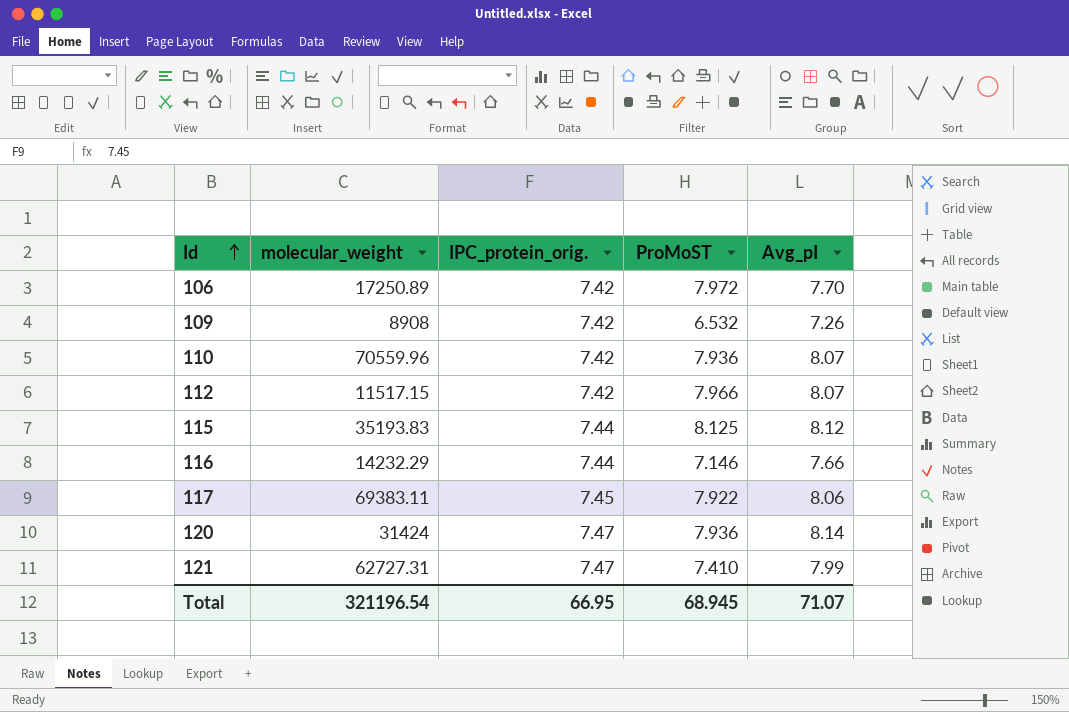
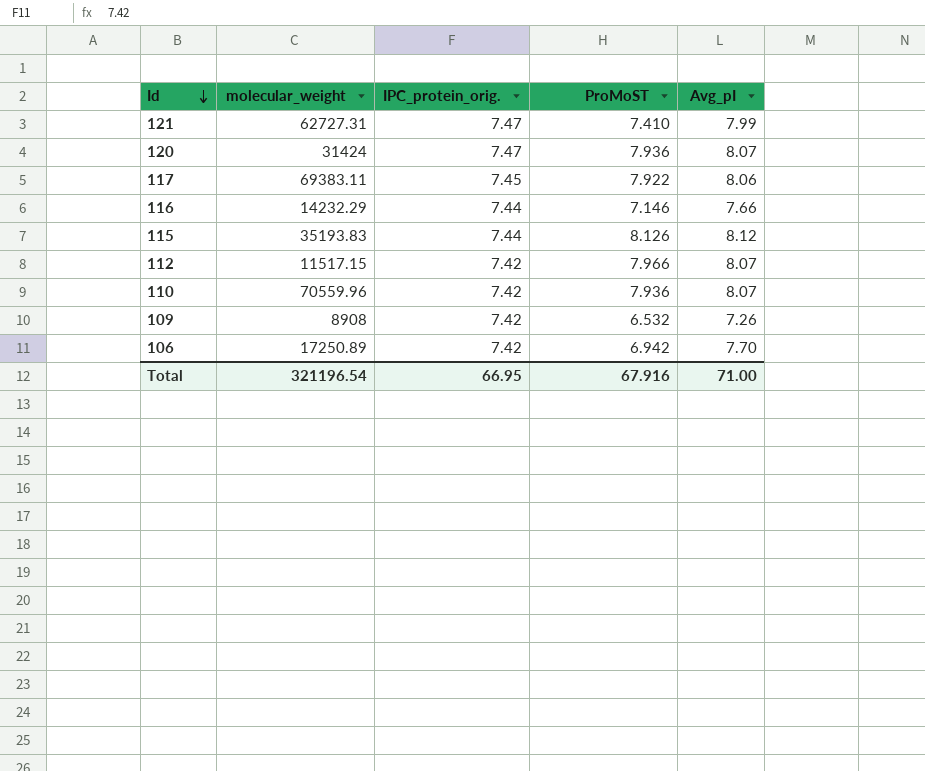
row order: Id ascending -> Id descending
120 | Avg_pI: 8.14 -> 8.07
115 | ProMoST: 8.125 -> 8.126
106 | ProMoST: 7.972 -> 6.942
Total | ProMoST: 68.945 -> 67.916
Total | Avg_pI: 71.07 -> 71.00

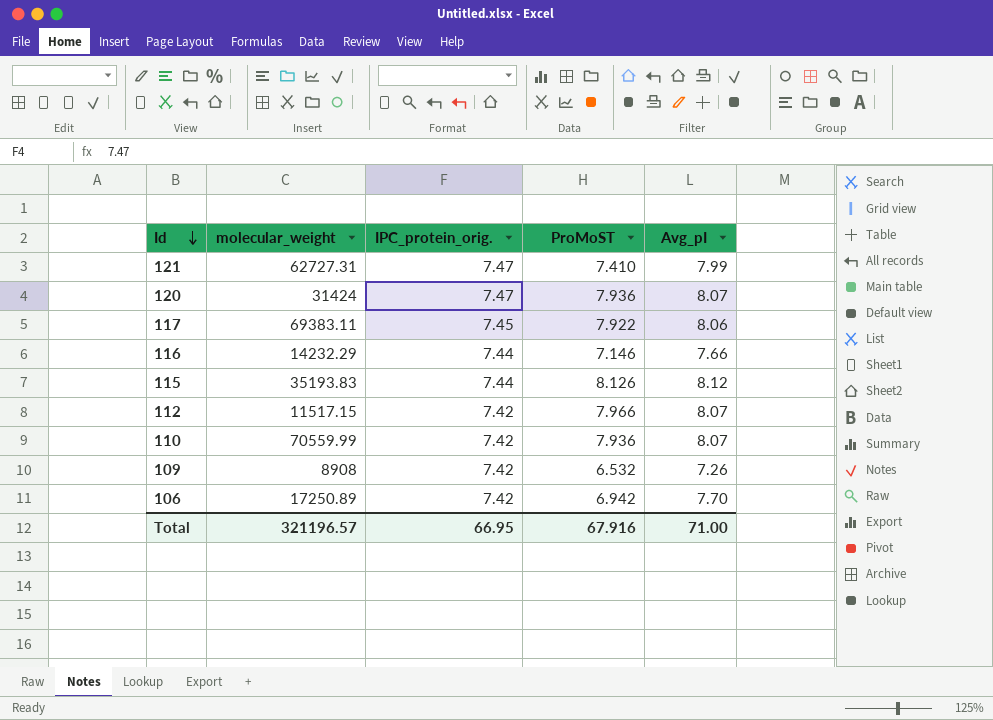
110 | molecular_weight: 70559.96 -> 70559.99
Total | molecular_weight: 321196.54 -> 321196.57

